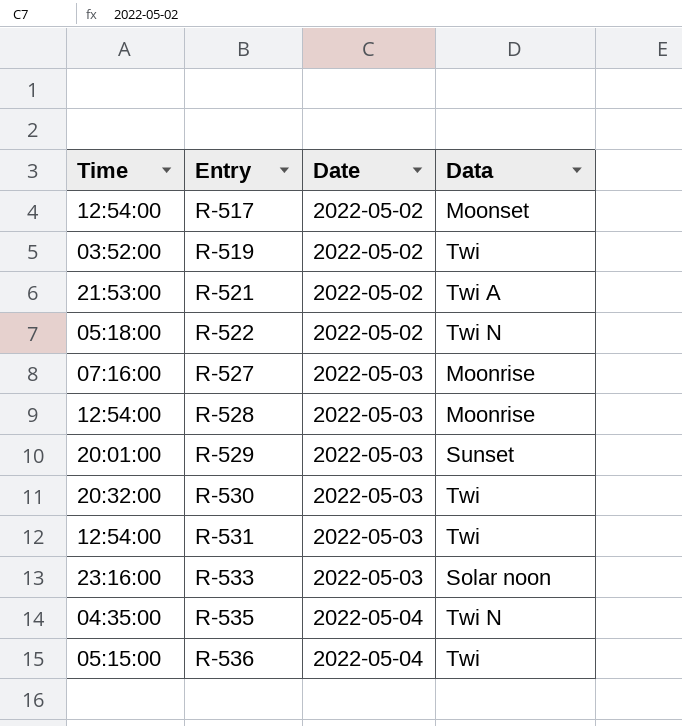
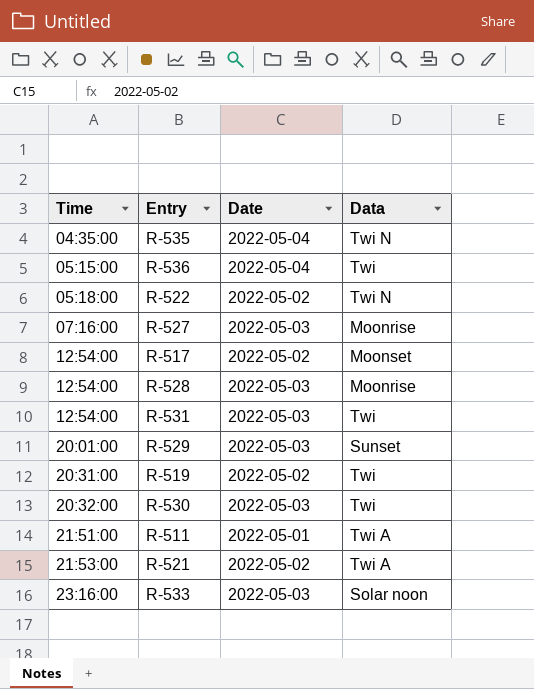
row order: Entry ascending -> Time ascending
R-519 | Time: 03:52:00 -> 20:31:00
row R-511: none -> 21:51:00 | 2022-05-01 | Twi A

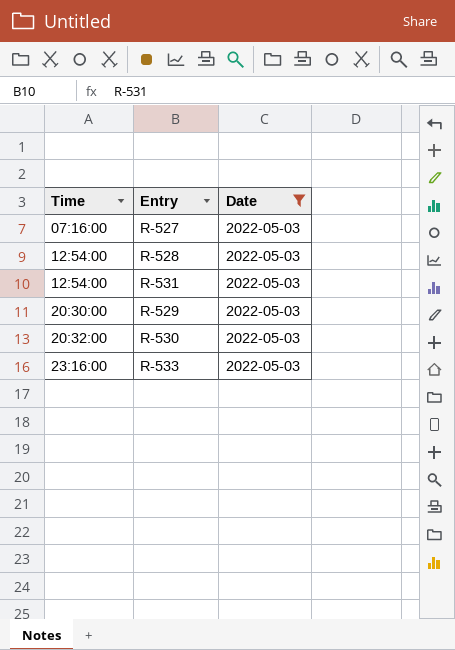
filter: none -> Date = 2022-05-03
column Data | position: 4 -> none
R-529 | Time: 20:01:00 -> 20:30:00

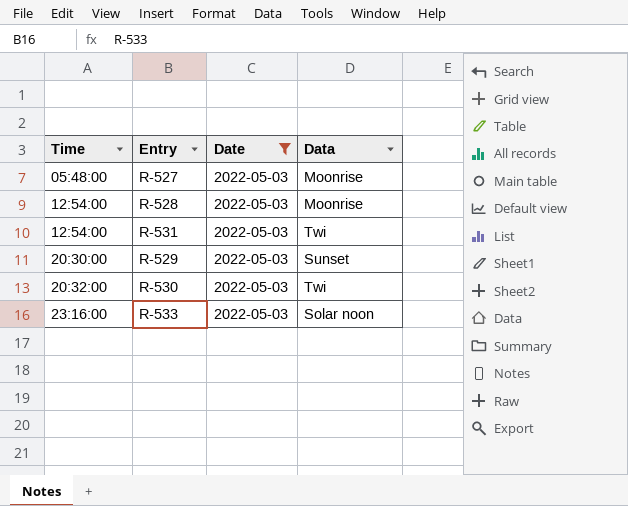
column Data | position: none -> 4
R-527 | Time: 07:16:00 -> 05:48:00

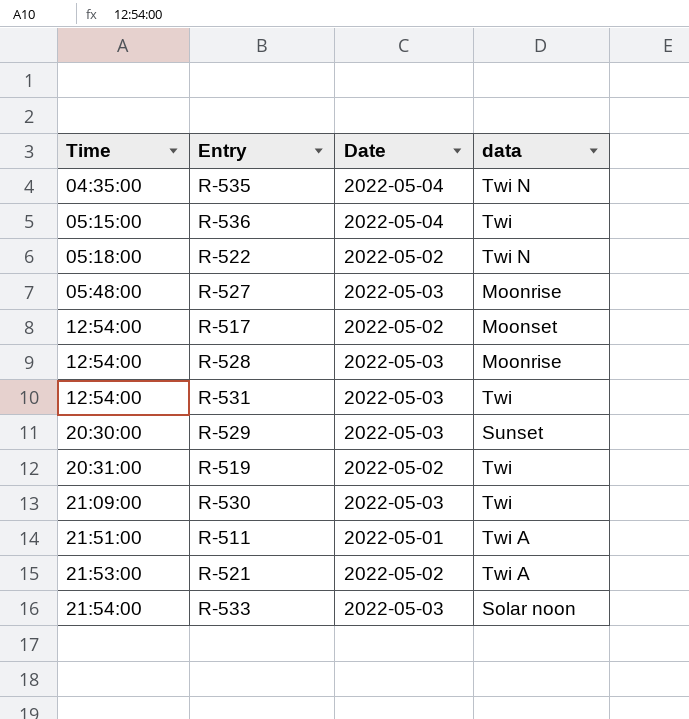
filter: Date = 2022-05-03 -> none
column name: Data -> data
R-530 | Time: 20:32:00 -> 21:09:00
R-533 | Time: 23:16:00 -> 21:54:00

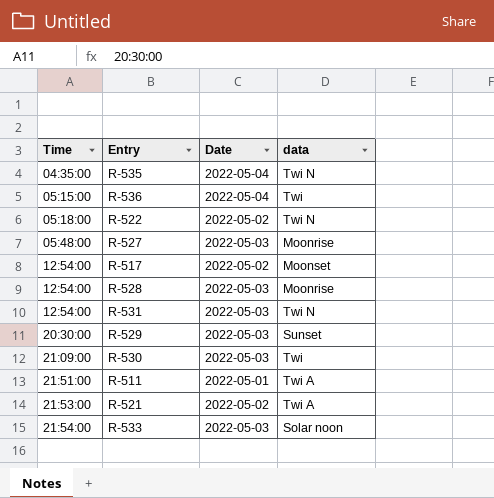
row R-519: 20:31:00 | 2022-05-02 | Twi -> none
R-531 | data: Twi -> Twi N

